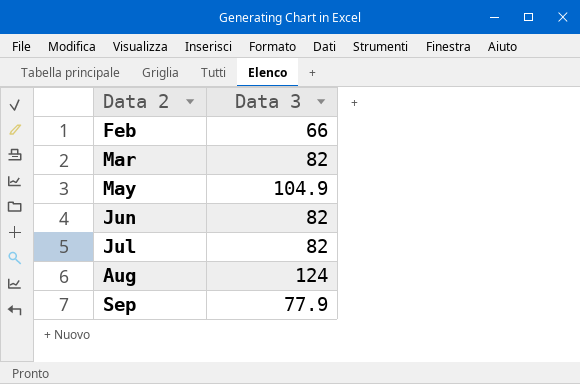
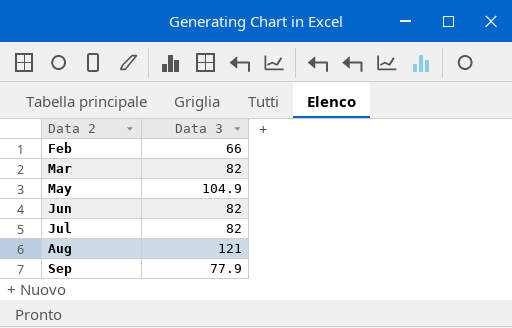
Aug | Data 3: 124 -> 121

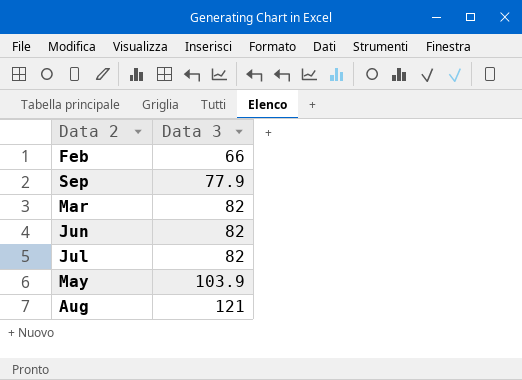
row order: Data 2 ascending -> Data 3 ascending
May | Data 3: 104.9 -> 103.9

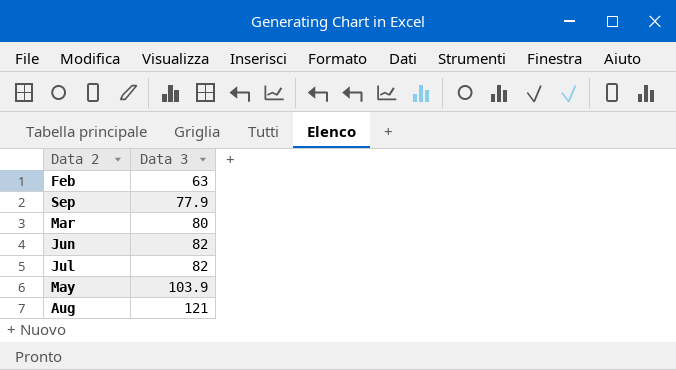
Feb | Data 3: 66 -> 63
Mar | Data 3: 82 -> 80

